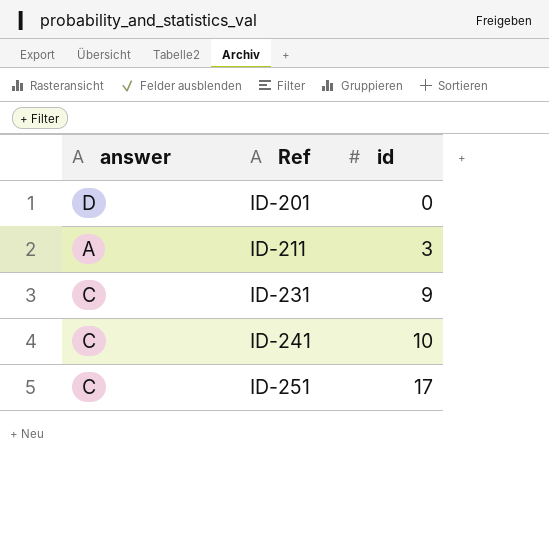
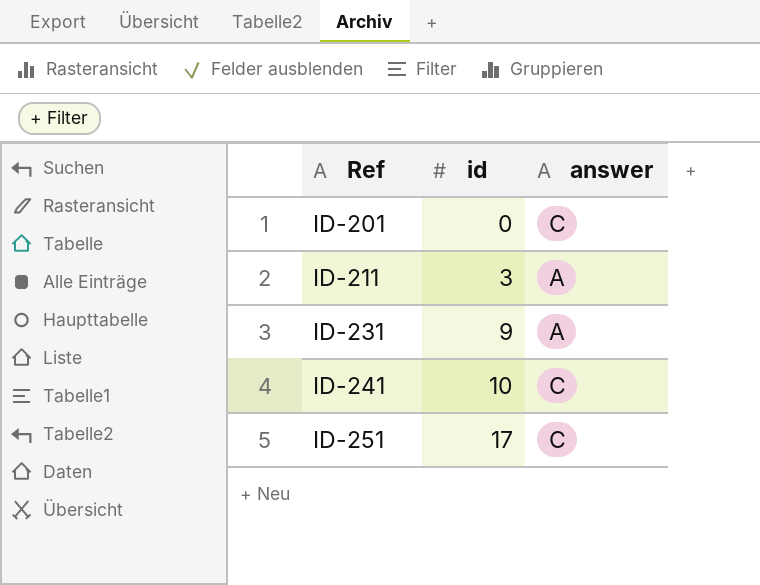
column answer | position: 1 -> 3
ID-201 | answer: D -> C
ID-231 | answer: C -> A

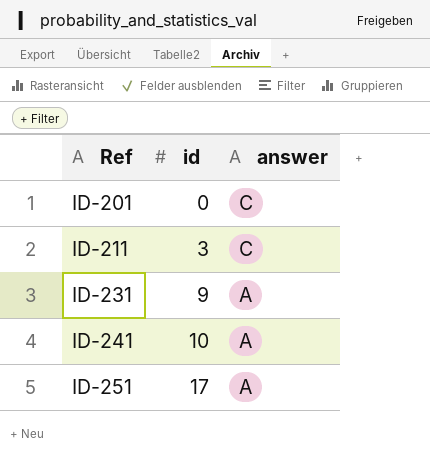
ID-211 | answer: A -> C
ID-241 | answer: C -> A
ID-251 | answer: C -> A

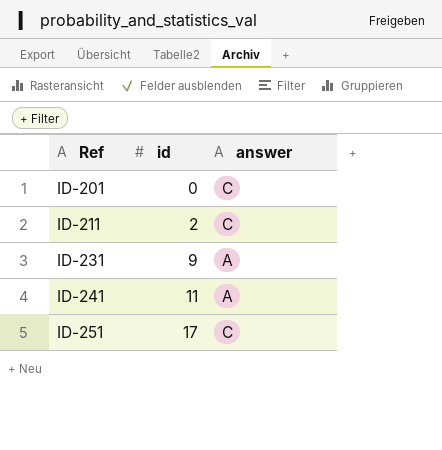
ID-211 | id: 3 -> 2
ID-241 | id: 10 -> 11
ID-251 | answer: A -> C

